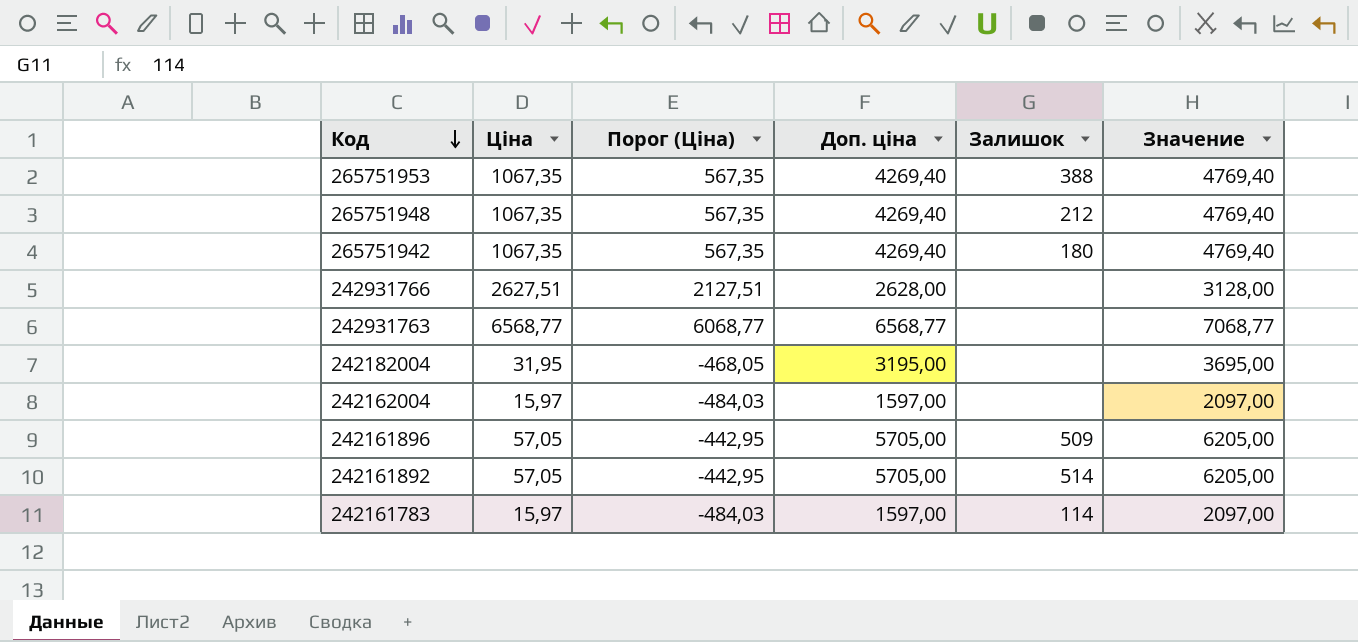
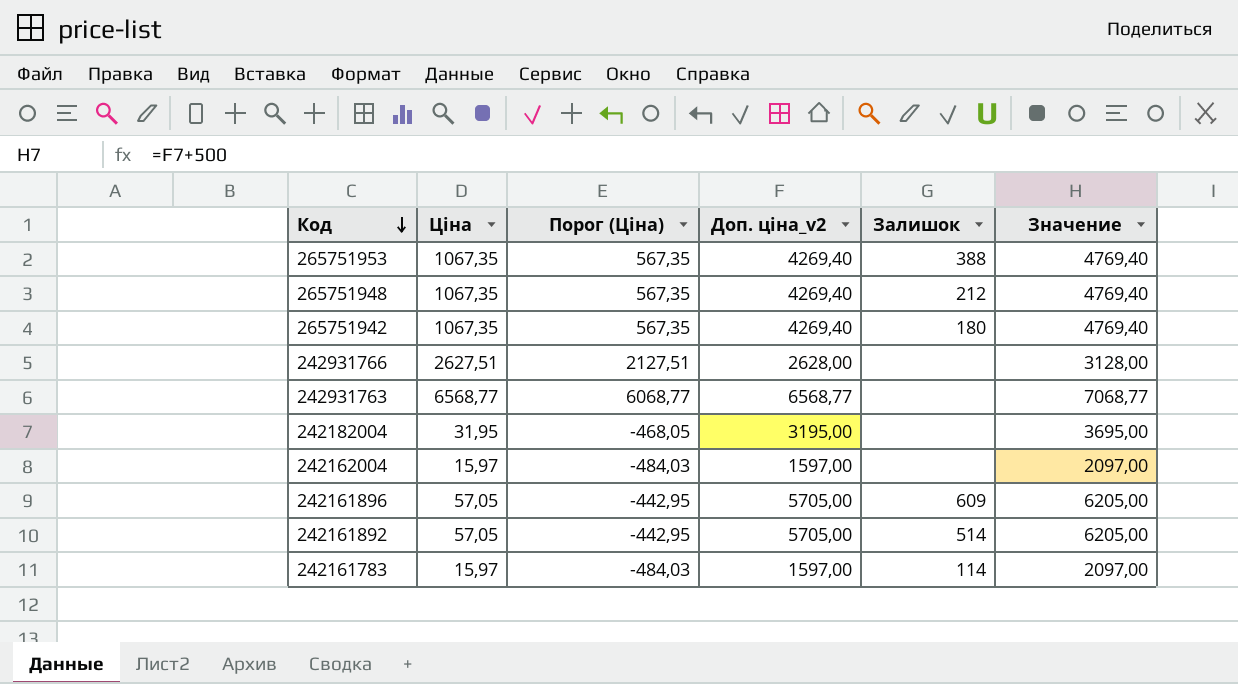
column name: Доп. ціна -> Доп. ціна_v2
242161896 | Залишок: 509 -> 609

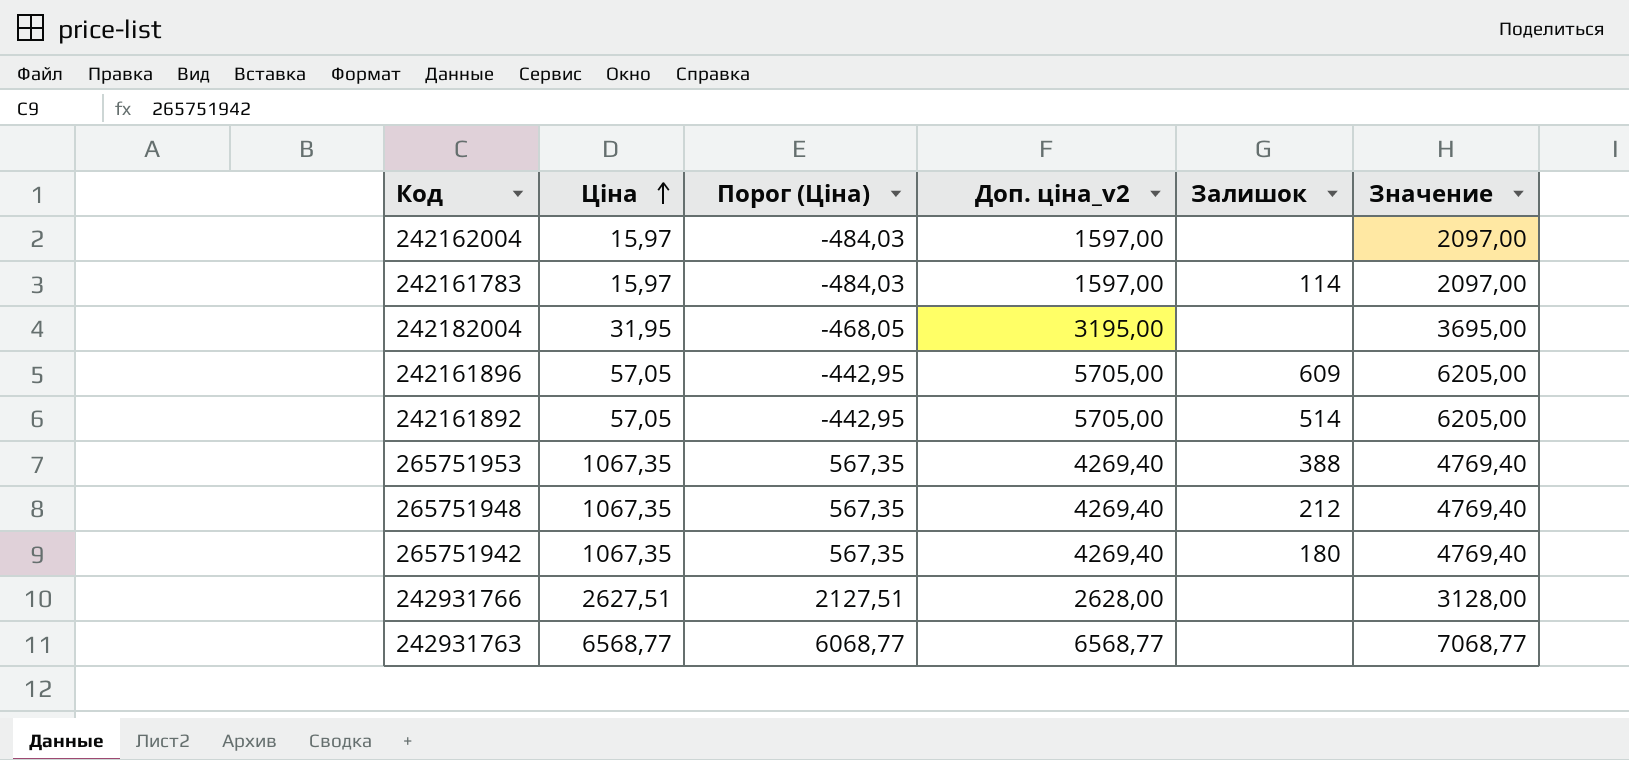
row order: Код descending -> Ціна ascending

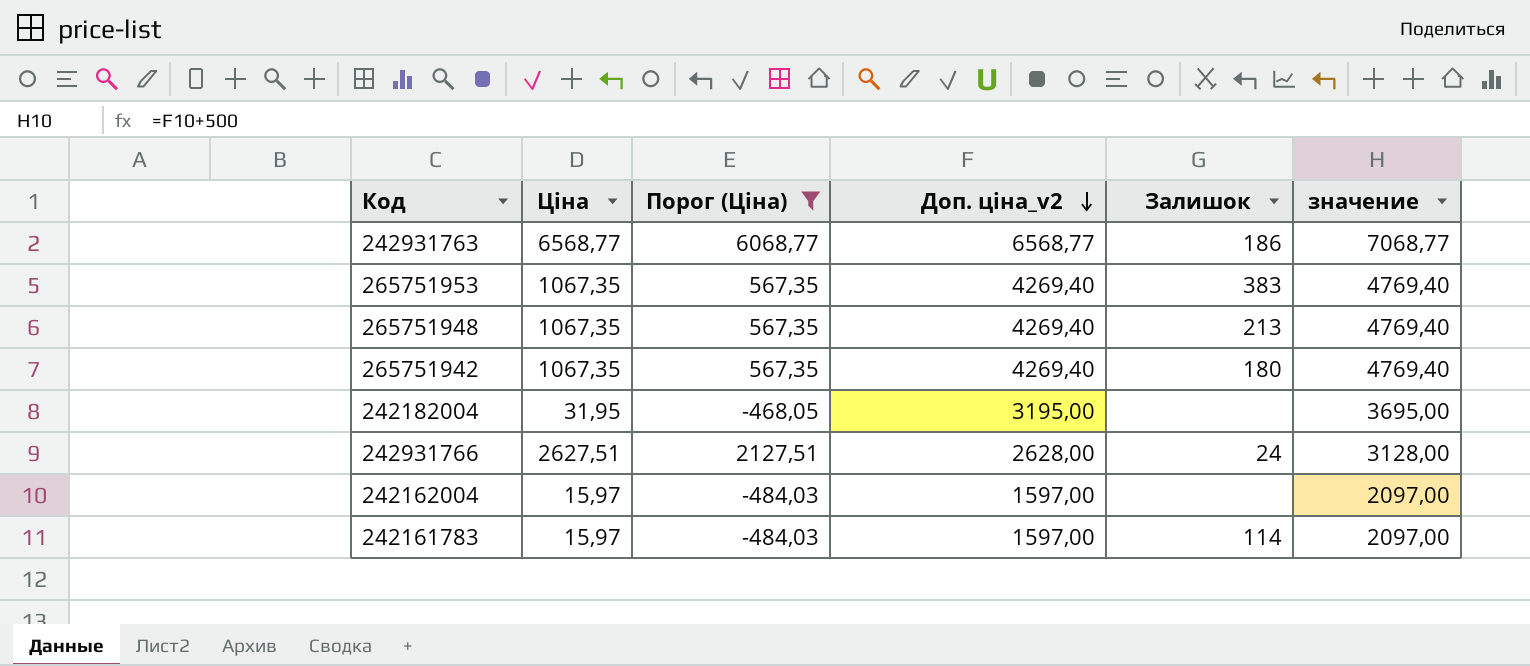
filter: none -> Порог (Ціна) != -442,95
row order: Ціна ascending -> Доп. ціна_v2 descending
column name: Значение -> значение
242931763 | Залишок: none -> 186
265751953 | Залишок: 388 -> 383
265751948 | Залишок: 212 -> 213
242931766 | Залишок: none -> 24

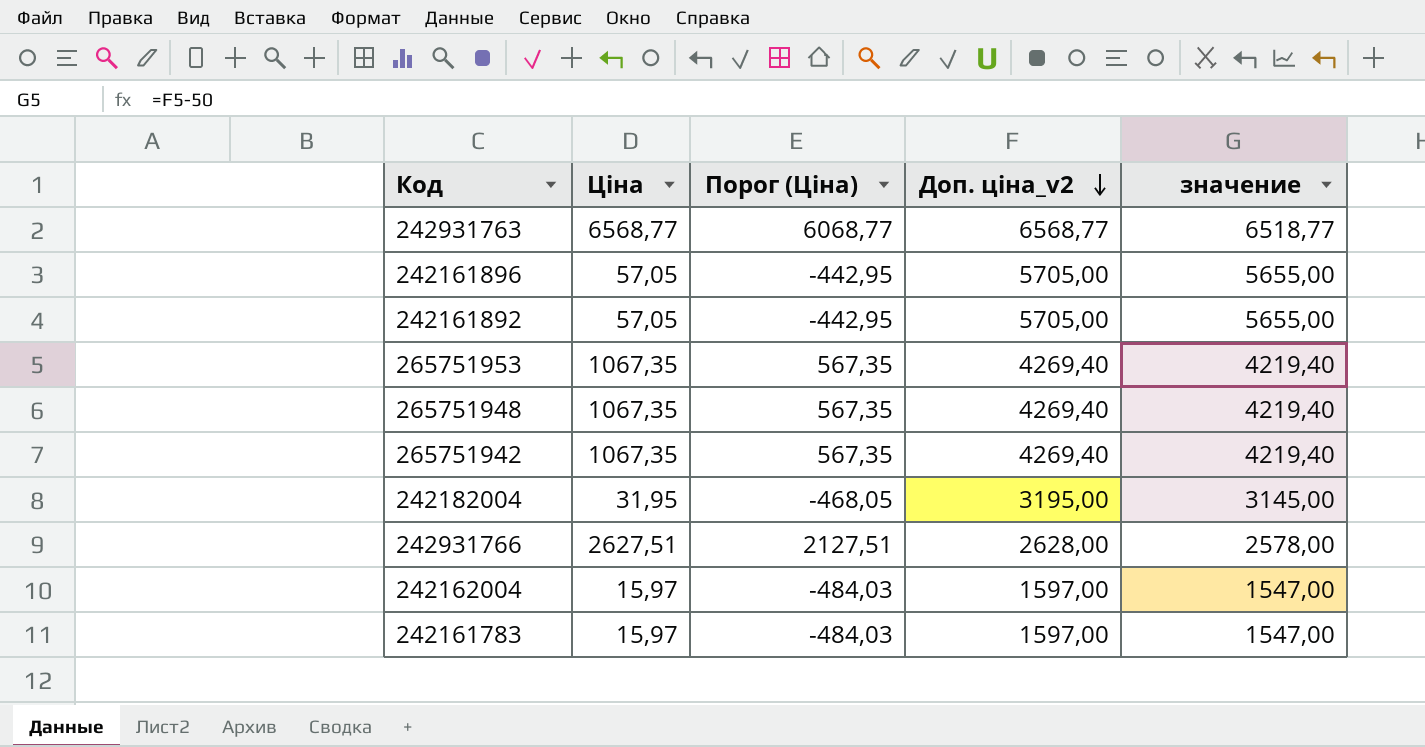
filter: Порог (Ціна) != -442,95 -> none
column Залишок | position: 5 -> none
column значение | formula: [Доп. ціна_v2] + 500 -> [Доп. ціна_v2] - 50

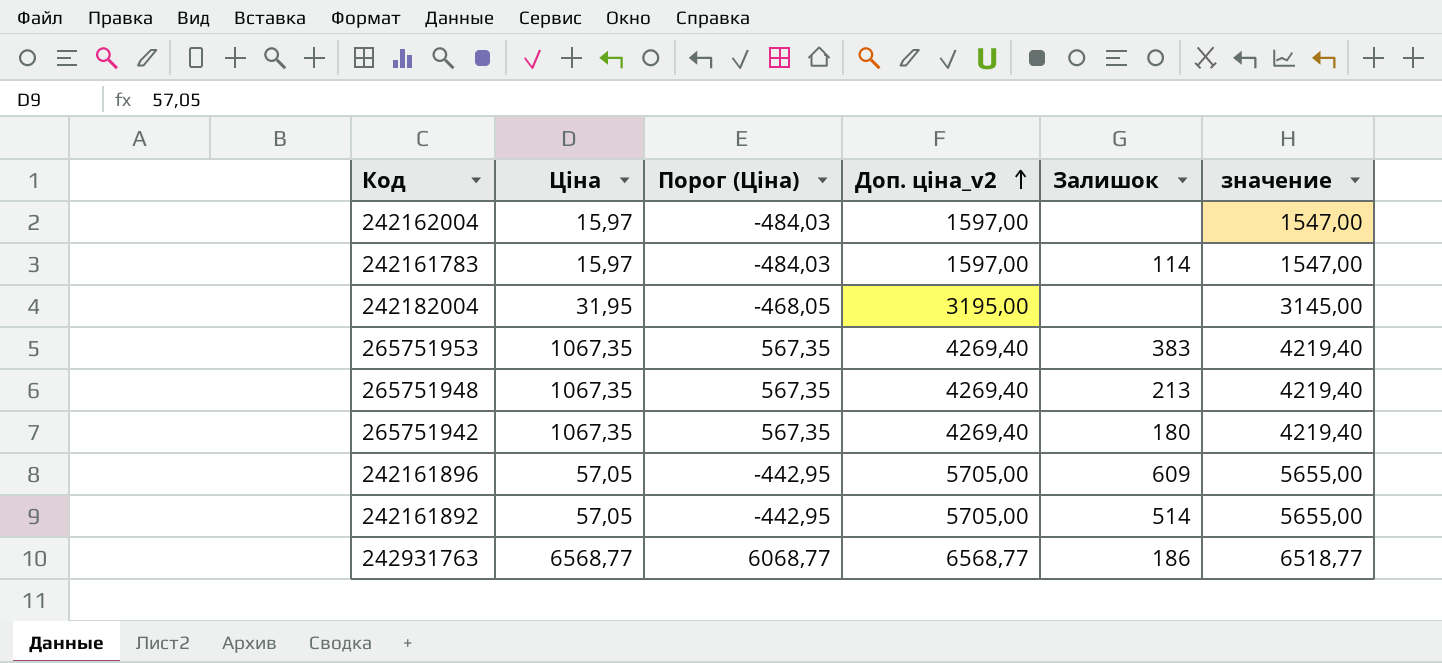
row order: Доп. ціна_v2 descending -> Доп. ціна_v2 ascending
column Залишок | position: none -> 5
row 242931766: 2627,51 | 2127,51 | 2628,00 | 2578,00 -> none

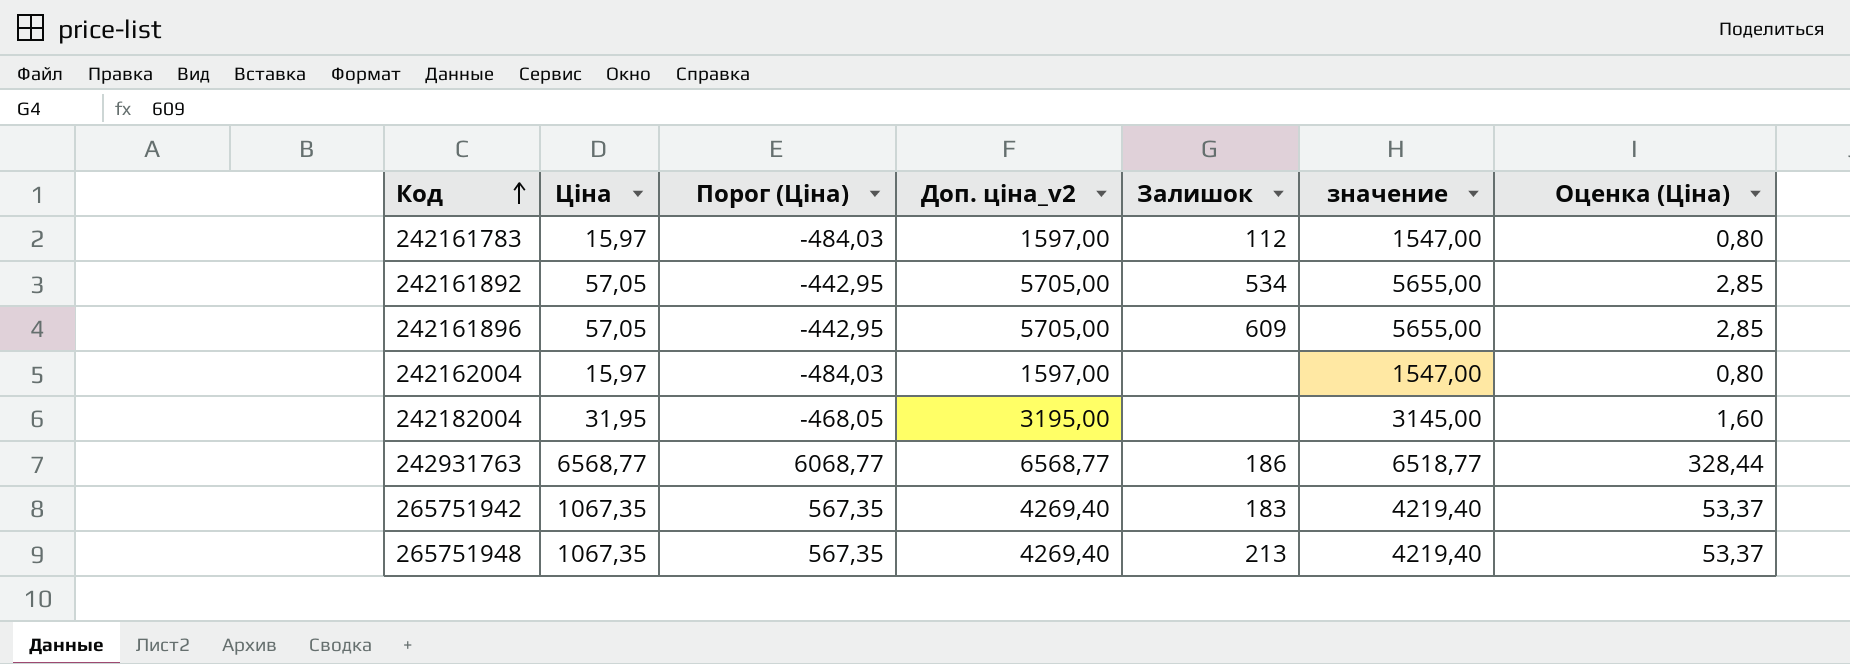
row order: Доп. ціна_v2 ascending -> Код ascending
column Оценка (Ціна) | formula: none -> [Ціна] * 0,05
row 265751953: 1067,35 | 567,35 | 4269,40 | 383 | 4219,40 -> none
242161783 | Залишок: 114 -> 112
242161892 | Залишок: 514 -> 534
265751942 | Залишок: 180 -> 183

